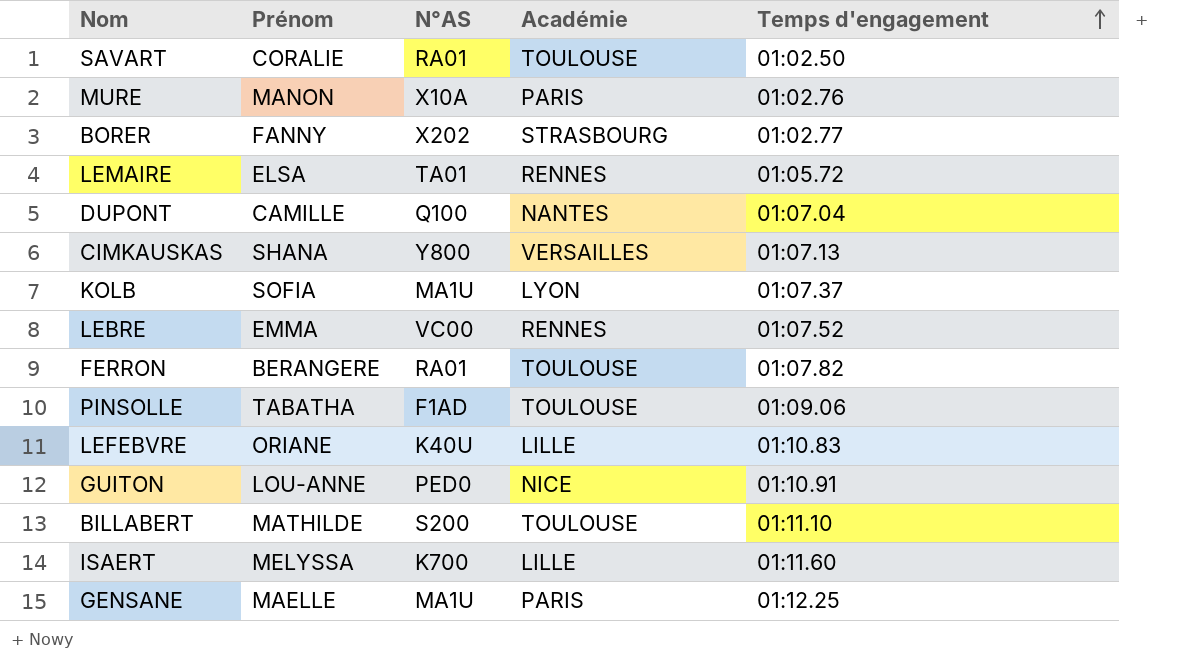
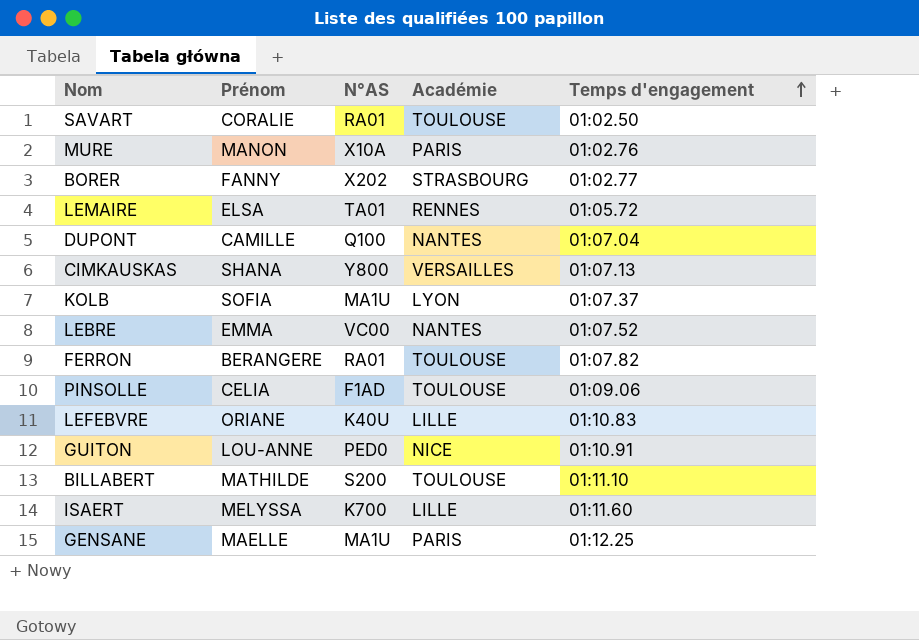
LEBRE | Académie: RENNES -> NANTES
PINSOLLE | Prénom: TABATHA -> CELIA

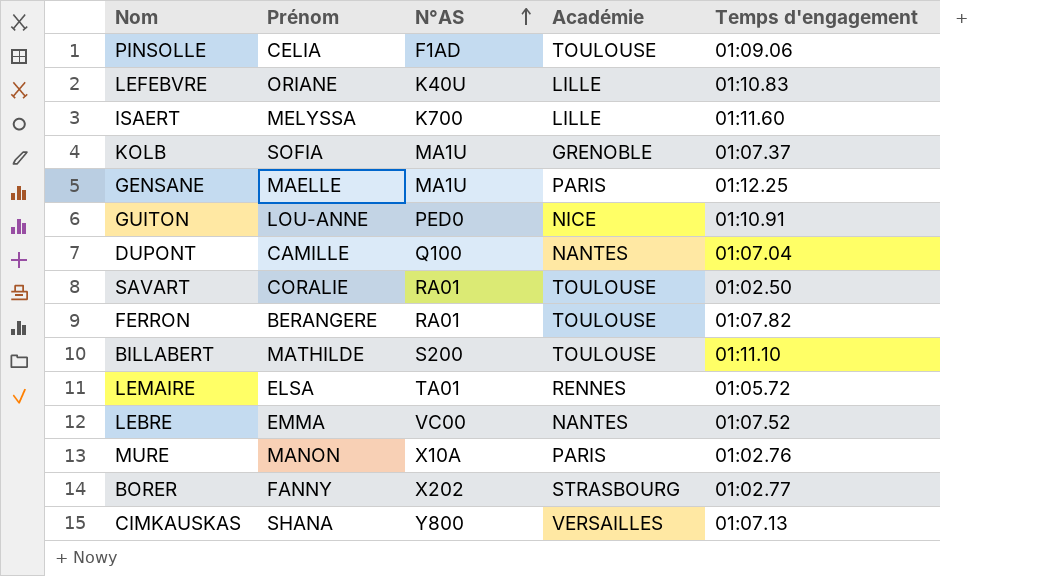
row order: Temps d'engagement ascending -> N°AS ascending
KOLB | Académie: LYON -> GRENOBLE

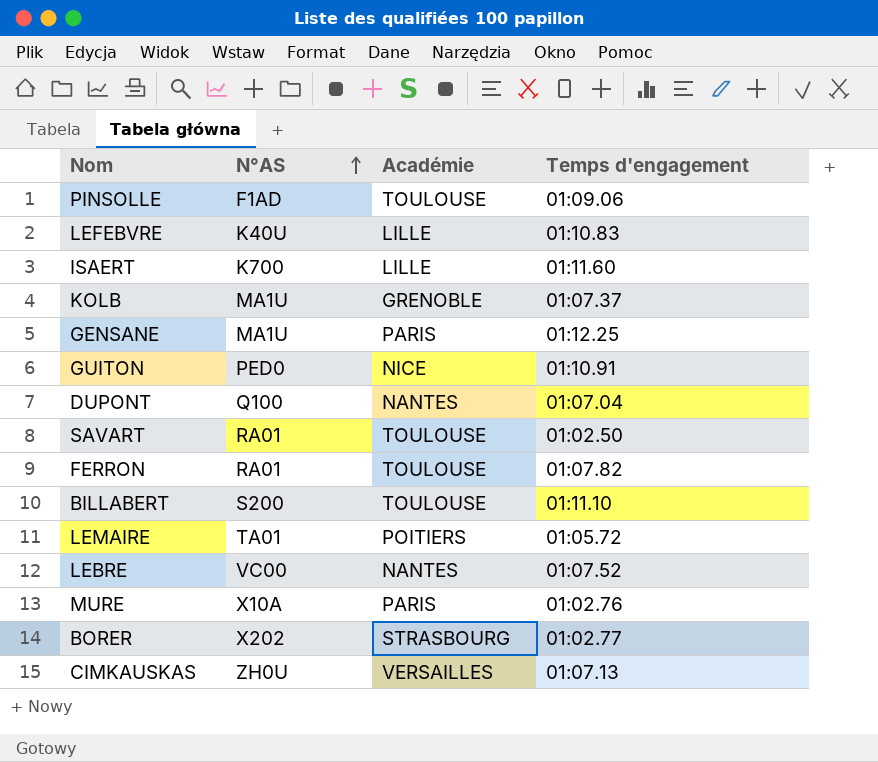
column Prénom | position: 2 -> none
LEMAIRE | Académie: RENNES -> POITIERS
CIMKAUSKAS | N°AS: Y800 -> ZH0U

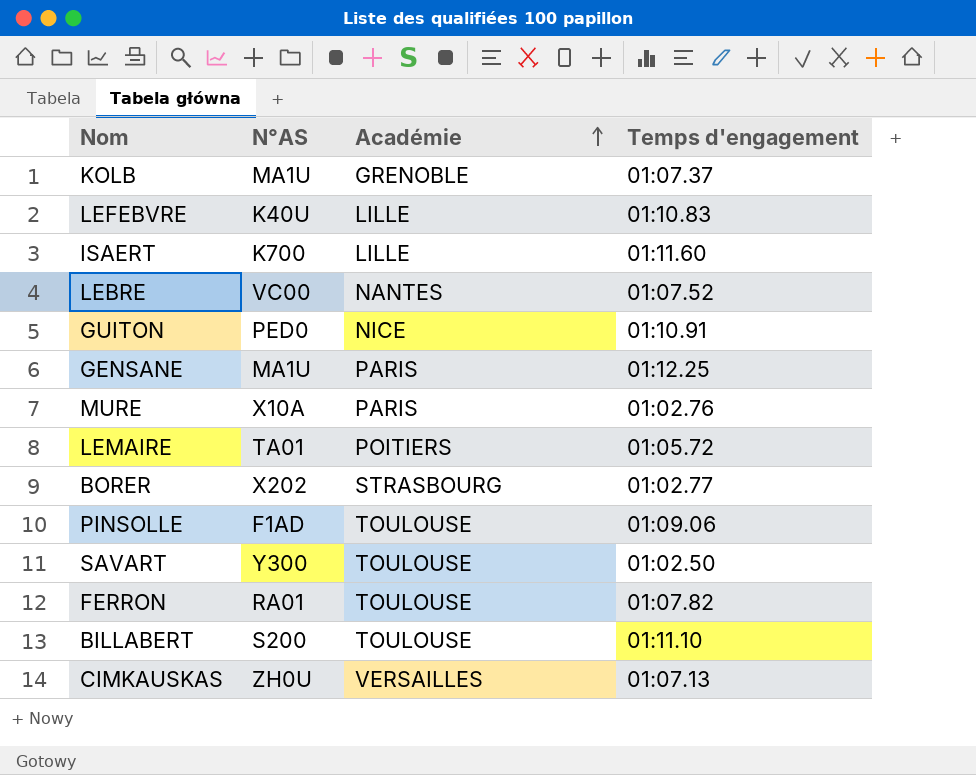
row order: N°AS ascending -> Académie ascending
row DUPONT: Q100 | NANTES | 01:07.04 -> none
SAVART | N°AS: RA01 -> Y300

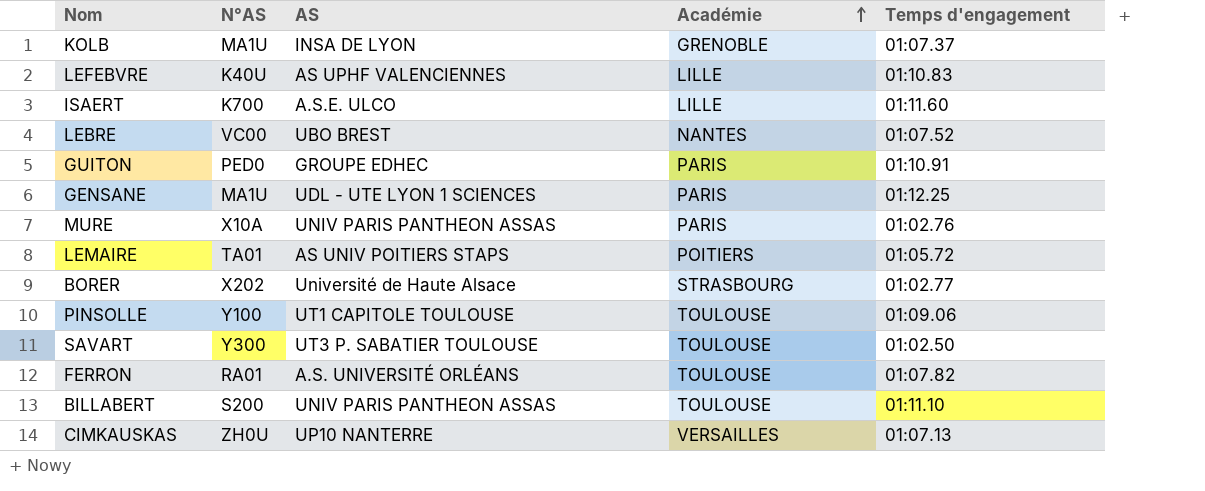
column AS | position: none -> 3
GUITON | Académie: NICE -> PARIS
PINSOLLE | N°AS: F1AD -> Y100

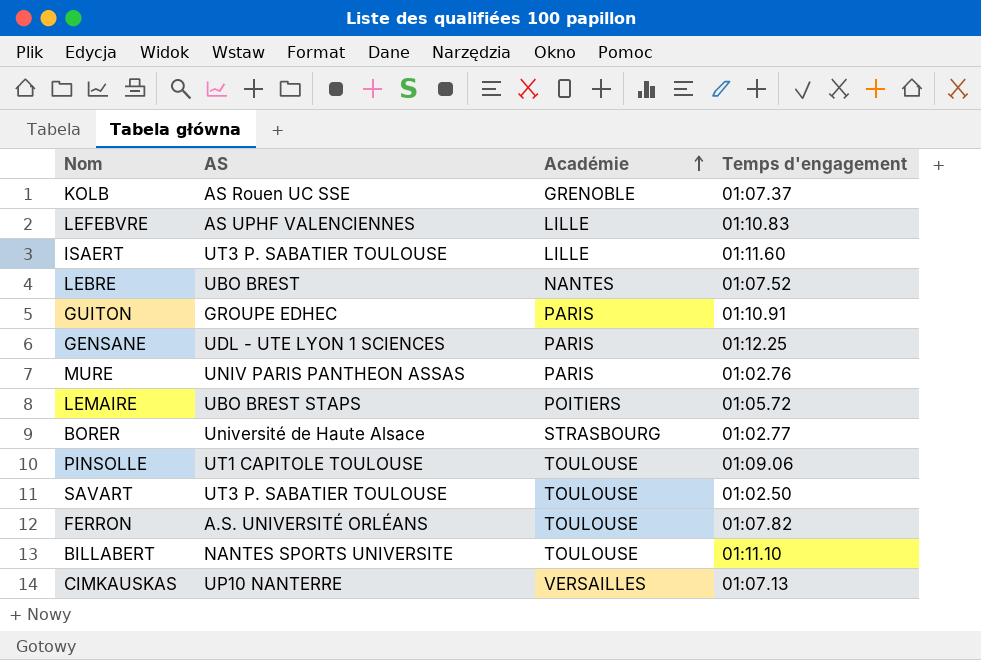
column N°AS | position: 2 -> none
KOLB | AS: INSA DE LYON -> AS Rouen UC SSE
ISAERT | AS: A.S.E. ULCO -> UT3 P. SABATIER TOULOUSE
LEMAIRE | AS: AS UNIV POITIERS STAPS -> UBO BREST STAPS
BILLABERT | AS: UNIV PARIS PANTHEON ASSAS -> NANTES SPORTS UNIVERSITE

